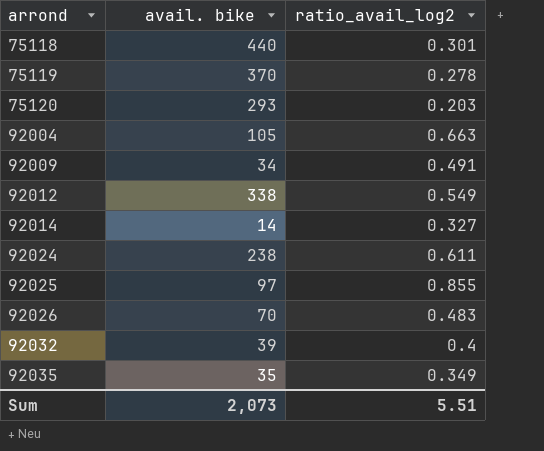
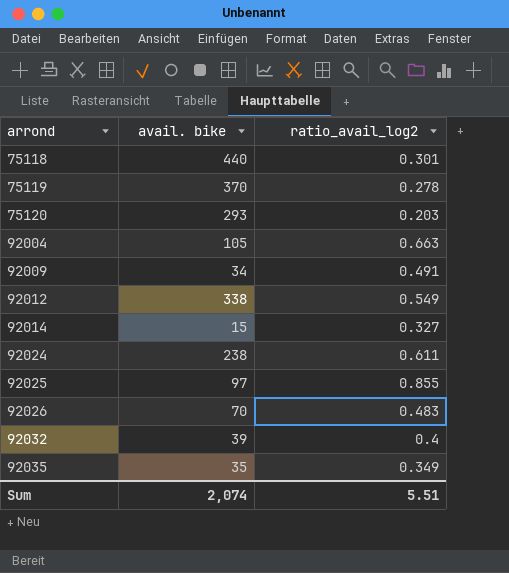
92014 | avail. bike: 14 -> 15
Sum | avail. bike: 2,073 -> 2,074

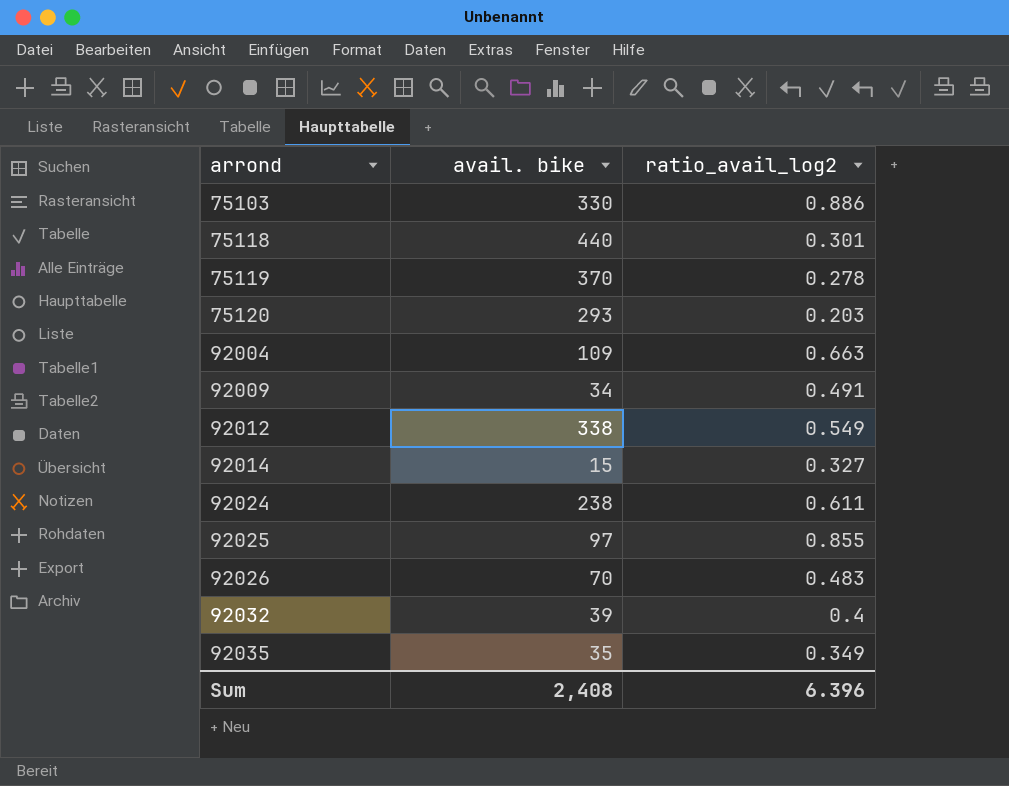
row 75103: none -> 330 | 0.886
92004 | avail. bike: 105 -> 109
Sum | avail. bike: 2,074 -> 2,408
Sum | ratio_avail_log2: 5.51 -> 6.396

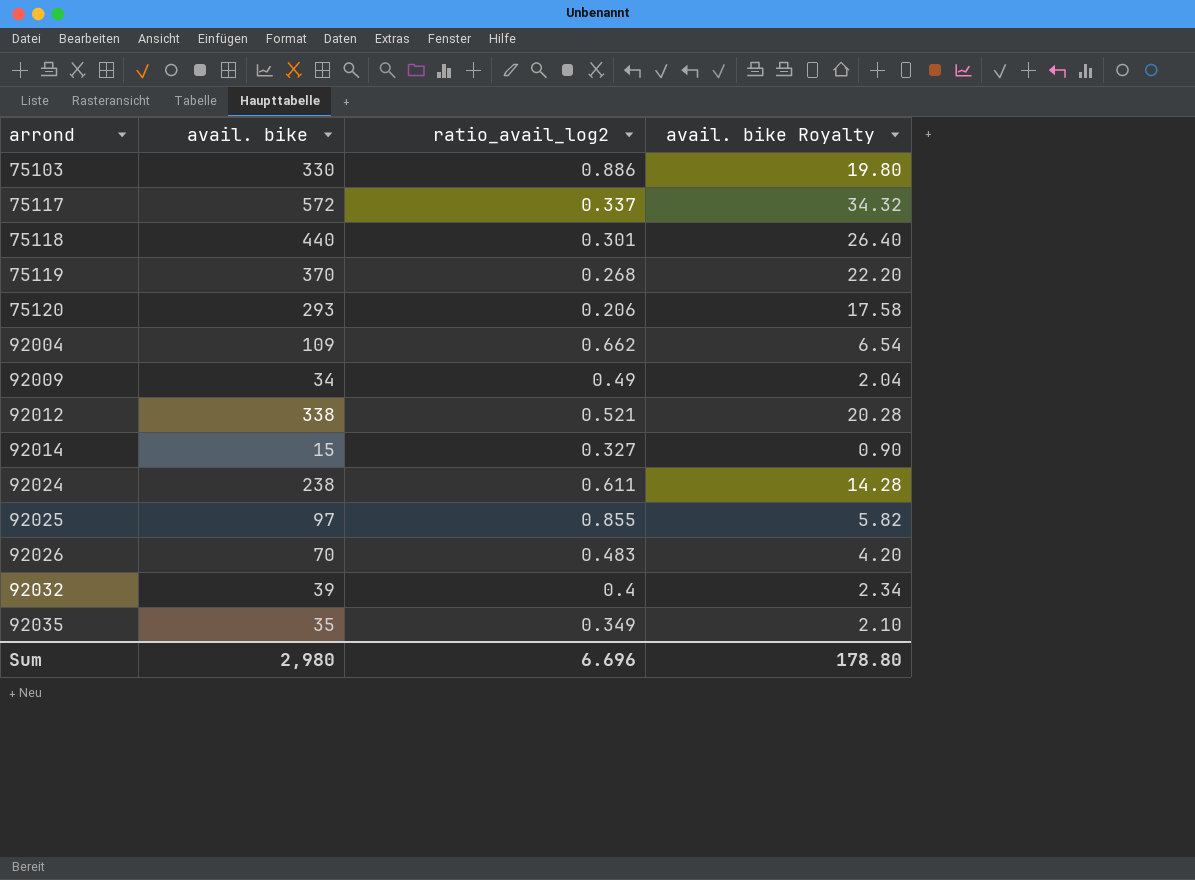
column avail. bike Royalty | formula: none -> [avail. bike] * 0.06
row 75117: none -> 572 | 0.337 | 34.32
75119 | ratio_avail_log2: 0.278 -> 0.268
75120 | ratio_avail_log2: 0.203 -> 0.206
92004 | ratio_avail_log2: 0.663 -> 0.662
92009 | ratio_avail_log2: 0.491 -> 0.49
92012 | ratio_avail_log2: 0.549 -> 0.521
Sum | avail. bike: 2,408 -> 2,980
Sum | ratio_avail_log2: 6.396 -> 6.696

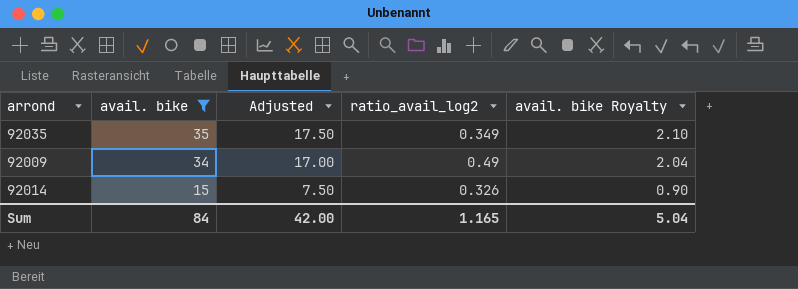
filter: none -> avail. bike <= 35
row order: arrond ascending -> avail. bike descending
column Adjusted | formula: none -> [avail. bike] * 0.5
92014 | ratio_avail_log2: 0.327 -> 0.326
Sum | avail. bike: 2,980 -> 84
Sum | ratio_avail_log2: 6.696 -> 1.165
Sum | avail. bike Royalty: 178.80 -> 5.04

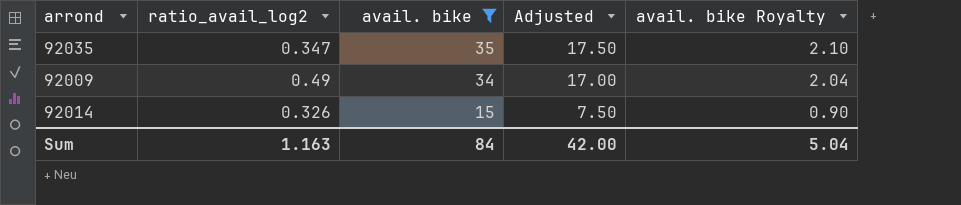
column ratio_avail_log2 | position: 4 -> 2
92035 | ratio_avail_log2: 0.349 -> 0.347
Sum | ratio_avail_log2: 1.165 -> 1.163

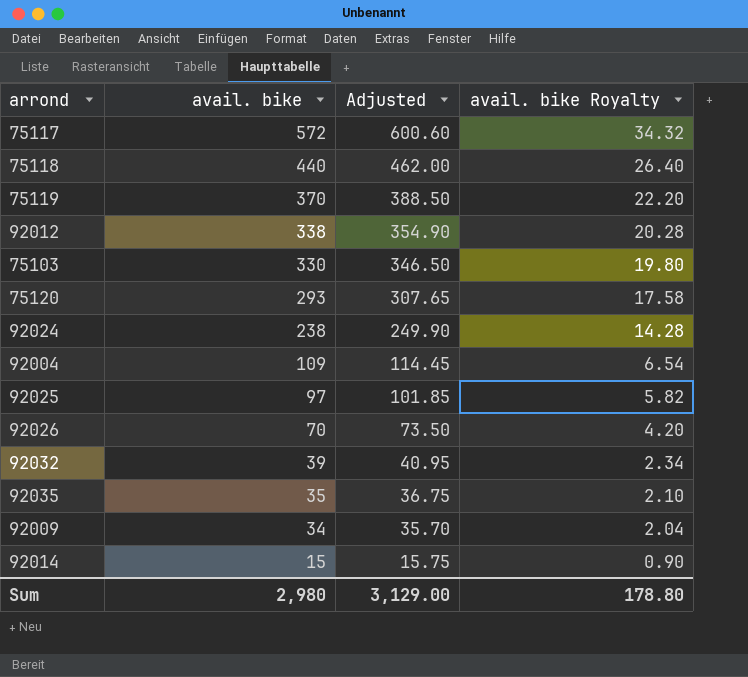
filter: avail. bike <= 35 -> none
column ratio_avail_log2 | position: 2 -> none
column Adjusted | formula: [avail. bike] * 0.5 -> [avail. bike] * 1.05
Sum | avail. bike: 84 -> 2,980
Sum | Adjusted: 42.00 -> 3,129.00
Sum | avail. bike Royalty: 5.04 -> 178.80

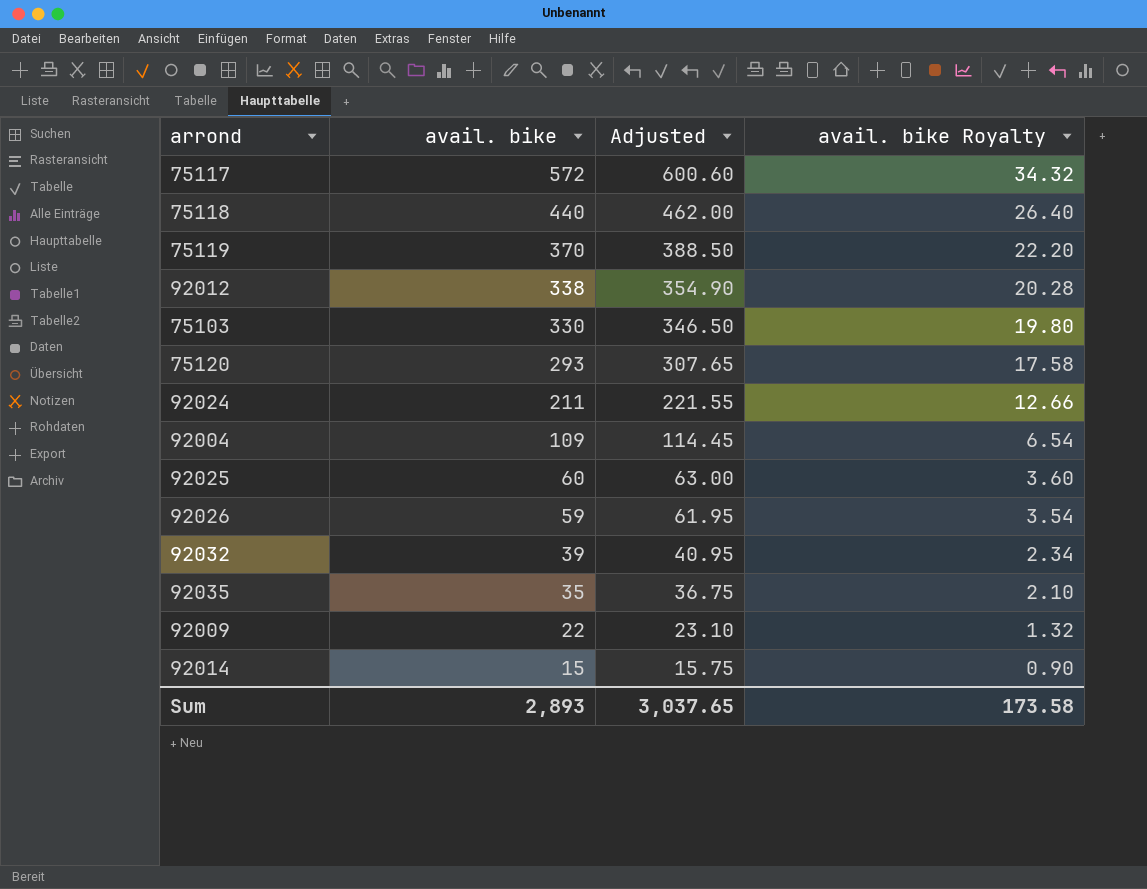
92024 | avail. bike: 238 -> 211
92024 | Adjusted: 249.90 -> 221.55
92024 | avail. bike Royalty: 14.28 -> 12.66
92025 | avail. bike: 97 -> 60
92025 | Adjusted: 101.85 -> 63.00
92025 | avail. bike Royalty: 5.82 -> 3.60
92026 | avail. bike: 70 -> 59
92026 | Adjusted: 73.50 -> 61.95
92026 | avail. bike Royalty: 4.20 -> 3.54
92009 | avail. bike: 34 -> 22
92009 | Adjusted: 35.70 -> 23.10
92009 | avail. bike Royalty: 2.04 -> 1.32
Sum | avail. bike: 2,980 -> 2,893
Sum | Adjusted: 3,129.00 -> 3,037.65
Sum | avail. bike Royalty: 178.80 -> 173.58

